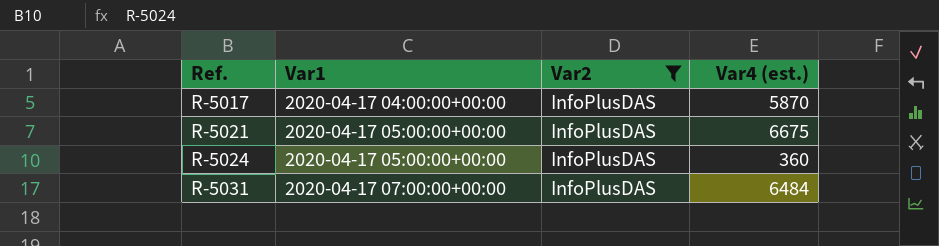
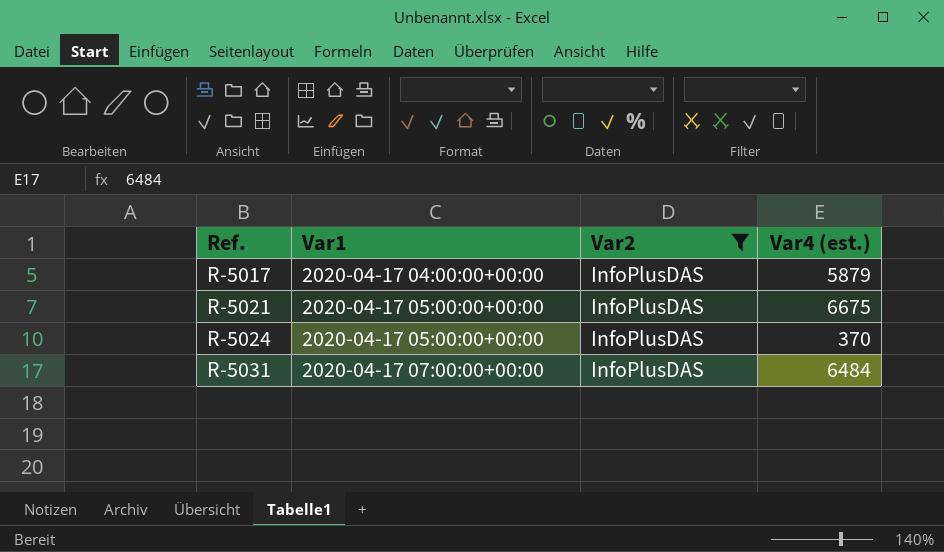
R-5017 | Var4 (est.): 5870 -> 5879
R-5024 | Var4 (est.): 360 -> 370

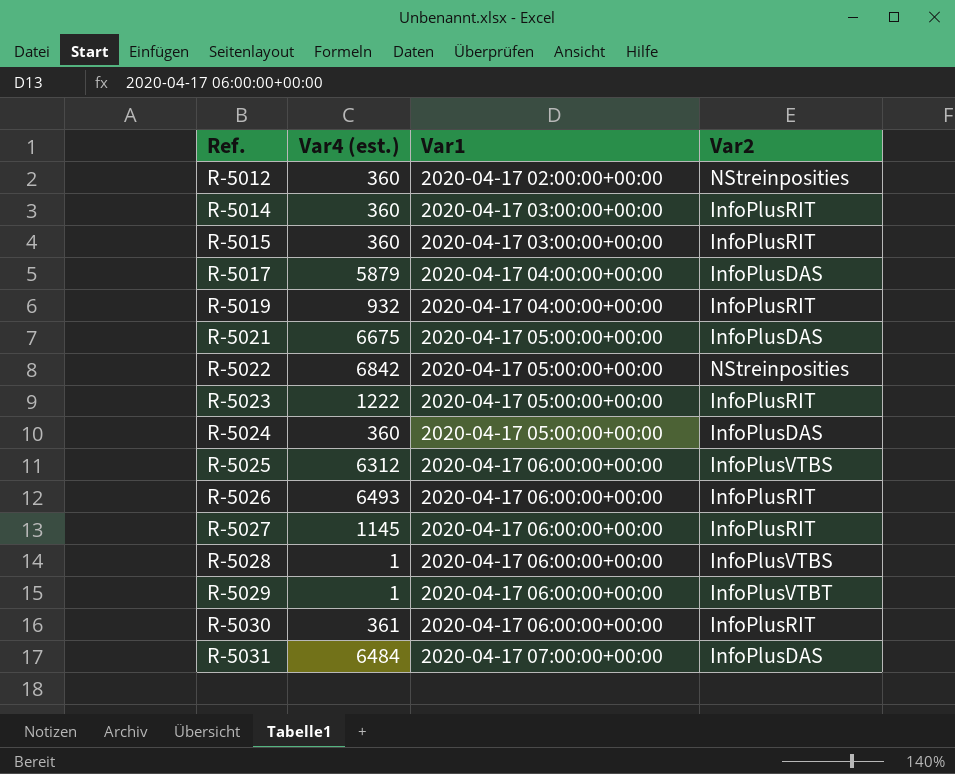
filter: Var2 = InfoPlusDAS -> none
column Var4 (est.) | position: 4 -> 2
R-5024 | Var4 (est.): 370 -> 360

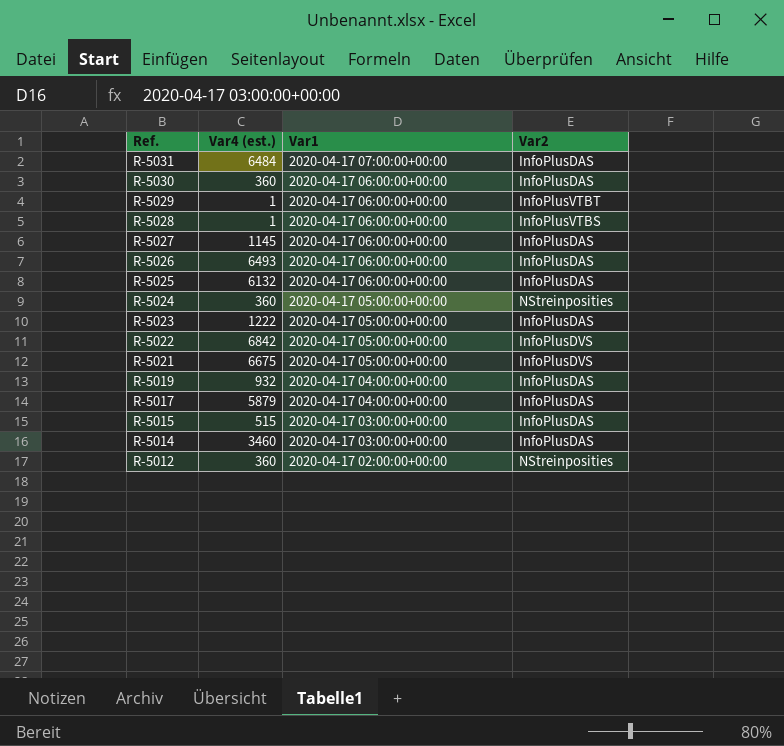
row order: Ref. ascending -> Ref. descending
R-5030 | Var4 (est.): 361 -> 360
R-5030 | Var2: InfoPlusRIT -> InfoPlusDAS
R-5027 | Var2: InfoPlusRIT -> InfoPlusDAS
R-5026 | Var2: InfoPlusRIT -> InfoPlusDAS
R-5025 | Var4 (est.): 6312 -> 6132
R-5025 | Var2: InfoPlusVTBS -> InfoPlusDAS
R-5024 | Var2: InfoPlusDAS -> NStreinposities
R-5023 | Var2: InfoPlusRIT -> InfoPlusDAS
R-5022 | Var2: NStreinposities -> InfoPlusDVS
R-5021 | Var2: InfoPlusDAS -> InfoPlusDVS
R-5019 | Var2: InfoPlusRIT -> InfoPlusDAS
R-5015 | Var4 (est.): 360 -> 515
R-5015 | Var2: InfoPlusRIT -> InfoPlusDAS
R-5014 | Var4 (est.): 360 -> 3460
R-5014 | Var2: InfoPlusRIT -> InfoPlusDAS

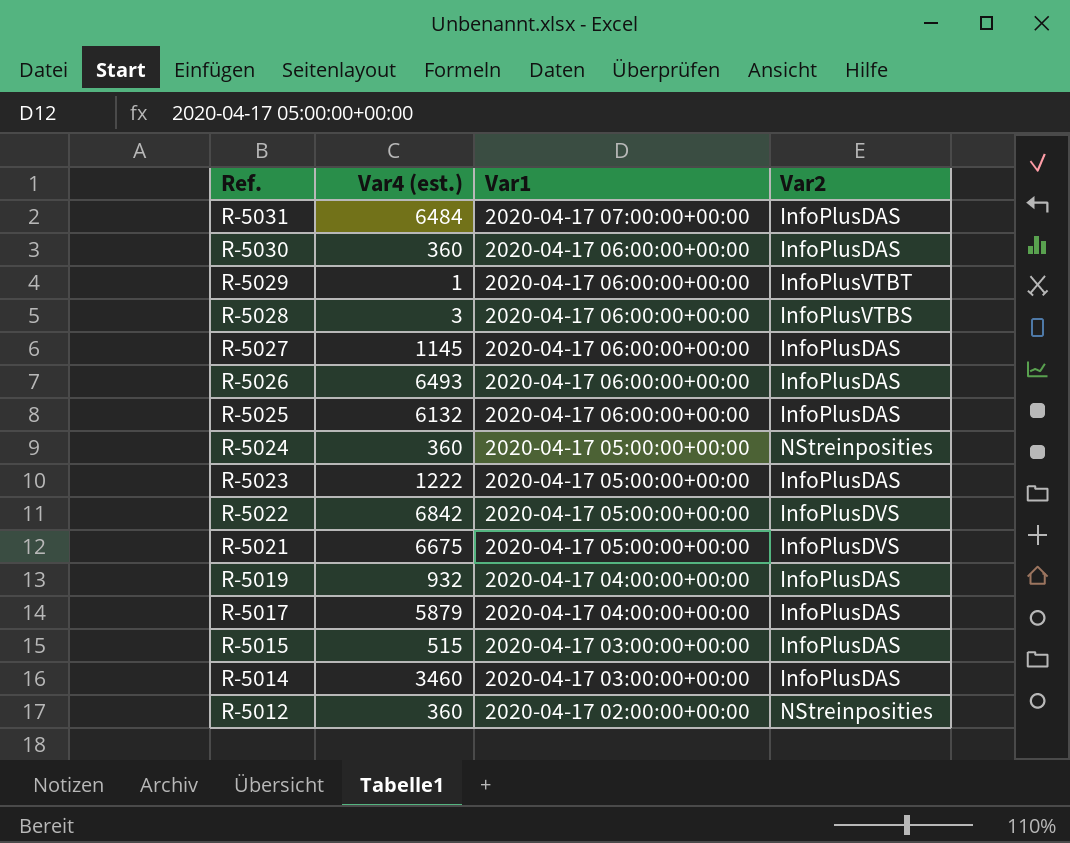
R-5028 | Var4 (est.): 1 -> 3

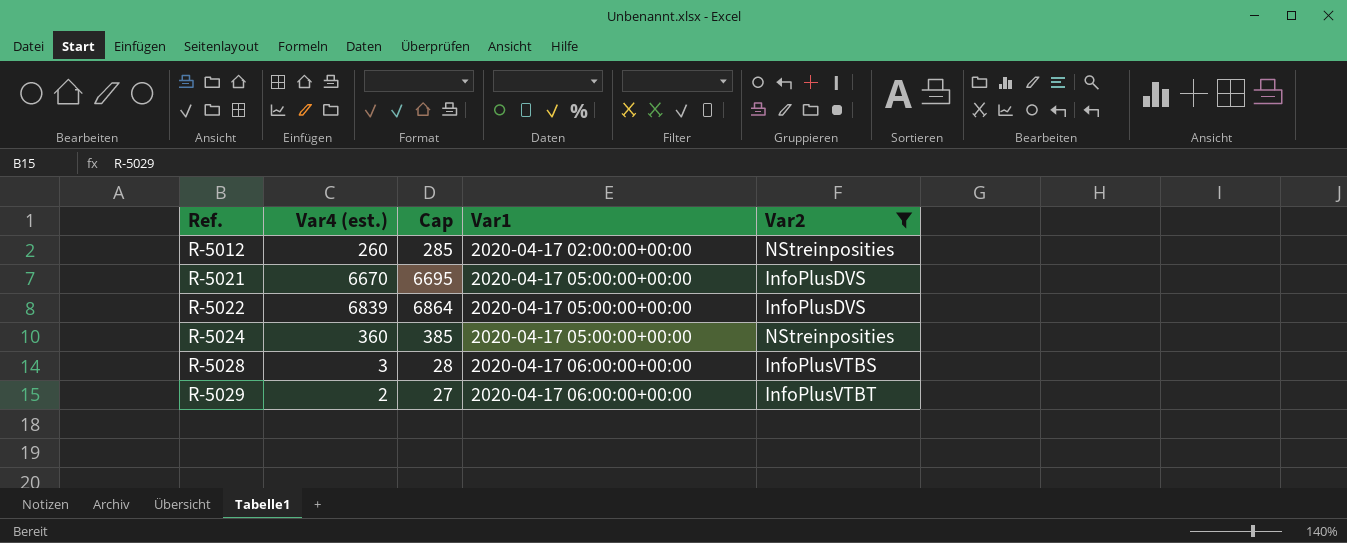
filter: none -> Var2 != InfoPlusDAS
row order: Ref. descending -> Ref. ascending
column Cap | formula: none -> [Var4 (est.)] + 25
R-5012 | Var4 (est.): 360 -> 260
R-5021 | Var4 (est.): 6675 -> 6670
R-5022 | Var4 (est.): 6842 -> 6839
R-5029 | Var4 (est.): 1 -> 2

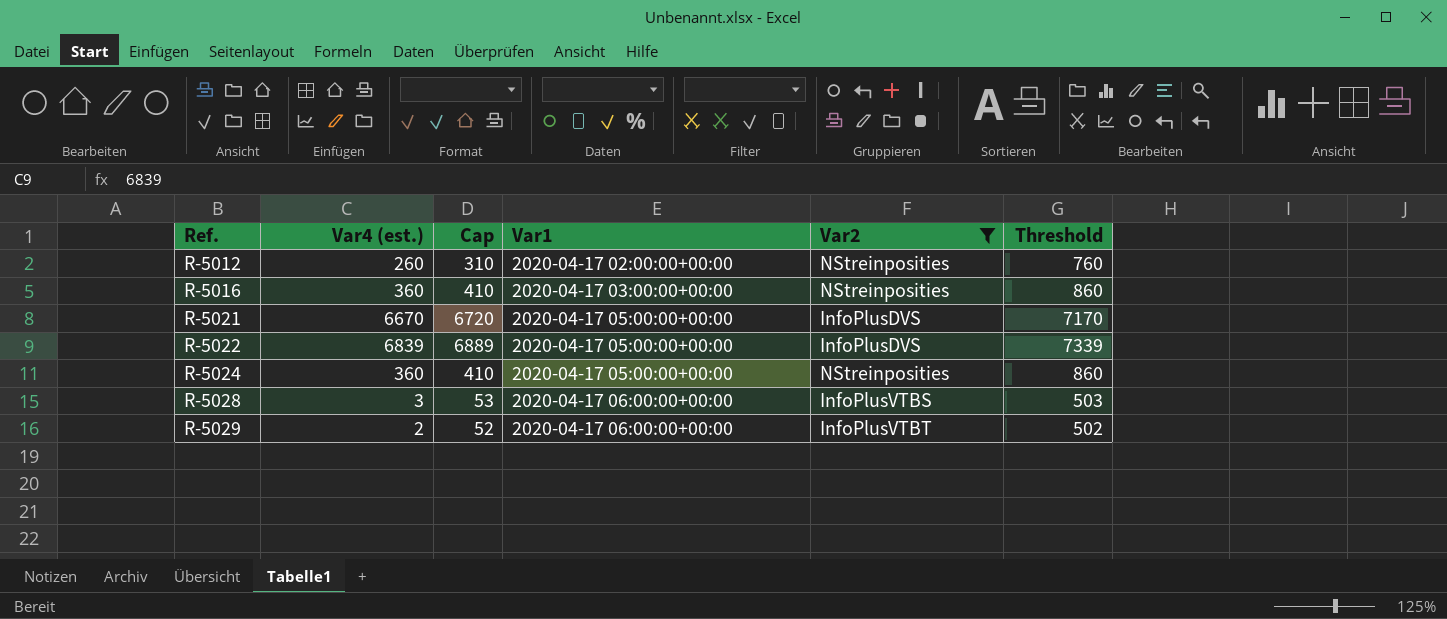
column Cap | formula: [Var4 (est.)] + 25 -> [Var4 (est.)] + 50
column Threshold | formula: none -> [Var4 (est.)] + 500
row R-5016: none -> 360 | 410 | 2020-04-17 03:00:00+00:00 | NStreinposities | 860

